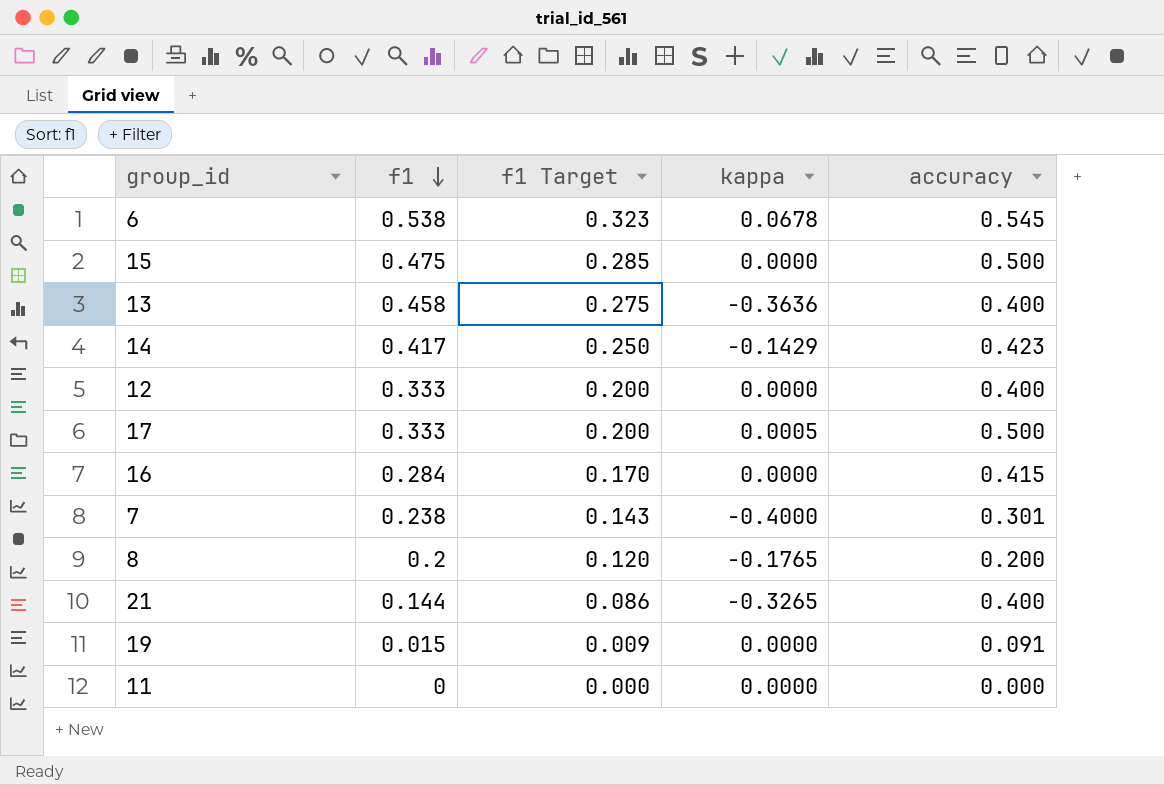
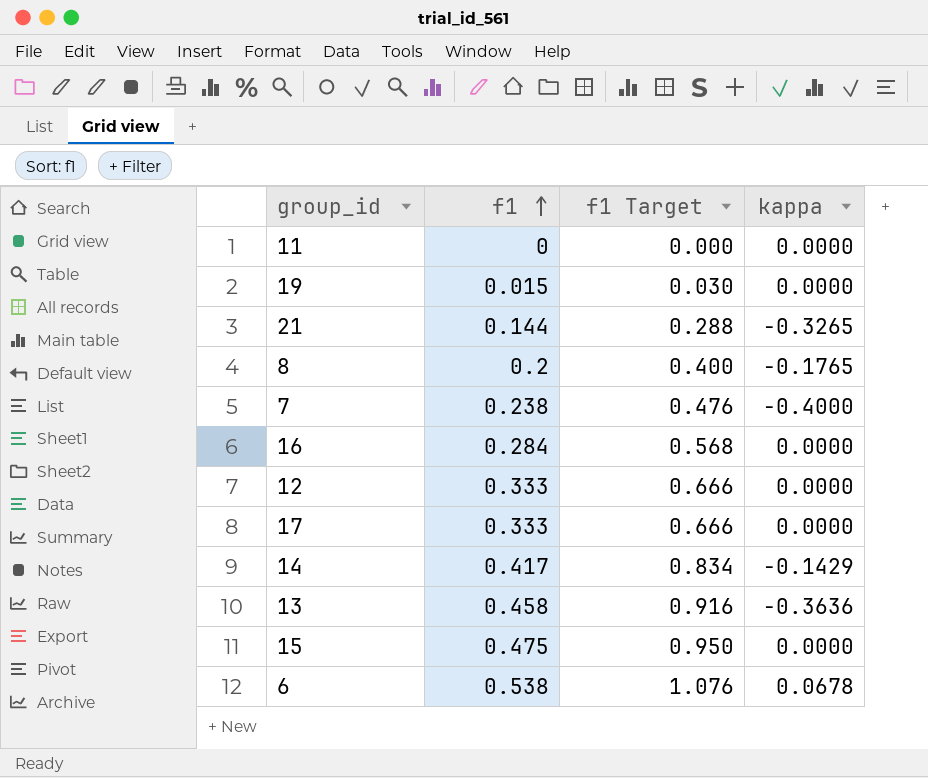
row order: f1 descending -> f1 ascending
column accuracy | position: 5 -> none
column f1 Target | formula: [f1] * 0.6 -> [f1] * 2
17 | kappa: 0.0005 -> 0.0000

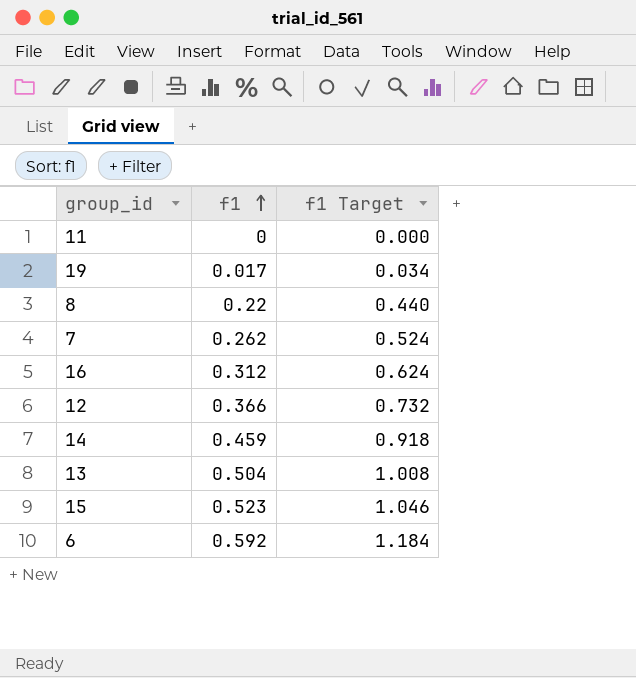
column kappa | position: 4 -> none
row 21: 0.144 | 0.288 | -0.3265 -> none
row 17: 0.333 | 0.666 | 0.0000 -> none
19 | f1: 0.015 -> 0.017
19 | f1 Target: 0.030 -> 0.034
8 | f1: 0.2 -> 0.22
8 | f1 Target: 0.400 -> 0.440
7 | f1: 0.238 -> 0.262
7 | f1 Target: 0.476 -> 0.524
16 | f1: 0.284 -> 0.312
16 | f1 Target: 0.568 -> 0.624
12 | f1: 0.333 -> 0.366
12 | f1 Target: 0.666 -> 0.732
14 | f1: 0.417 -> 0.459
14 | f1 Target: 0.834 -> 0.918
13 | f1: 0.458 -> 0.504
13 | f1 Target: 0.916 -> 1.008
15 | f1: 0.475 -> 0.523
15 | f1 Target: 0.950 -> 1.046
6 | f1: 0.538 -> 0.592
6 | f1 Target: 1.076 -> 1.184

